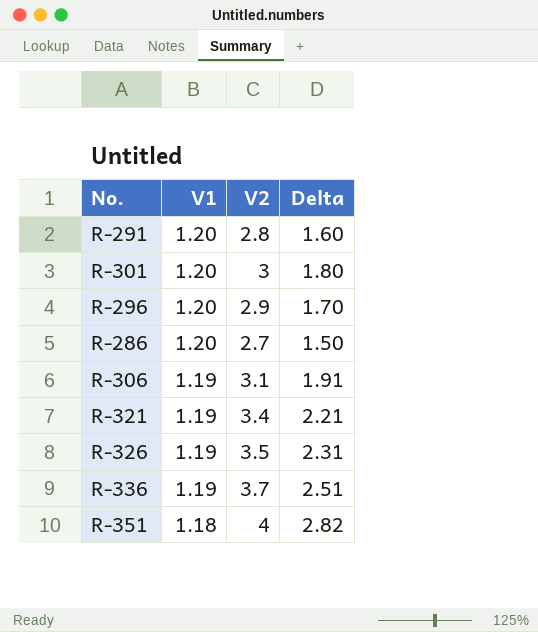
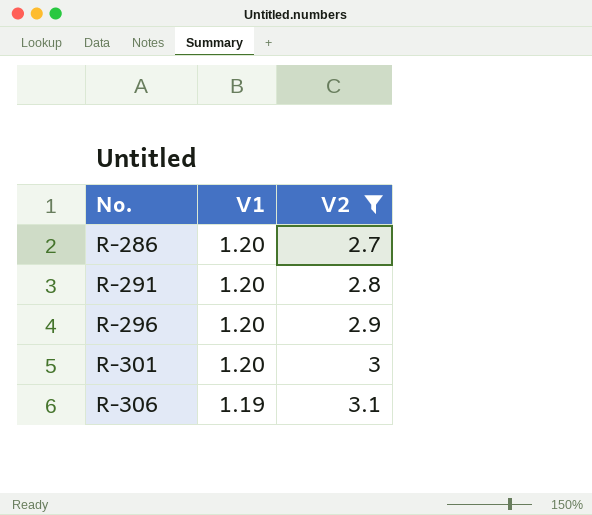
filter: none -> V2 <= 3.1
row order: V1 descending -> No. ascending
column Delta | formula: [V2] - [V1] -> none

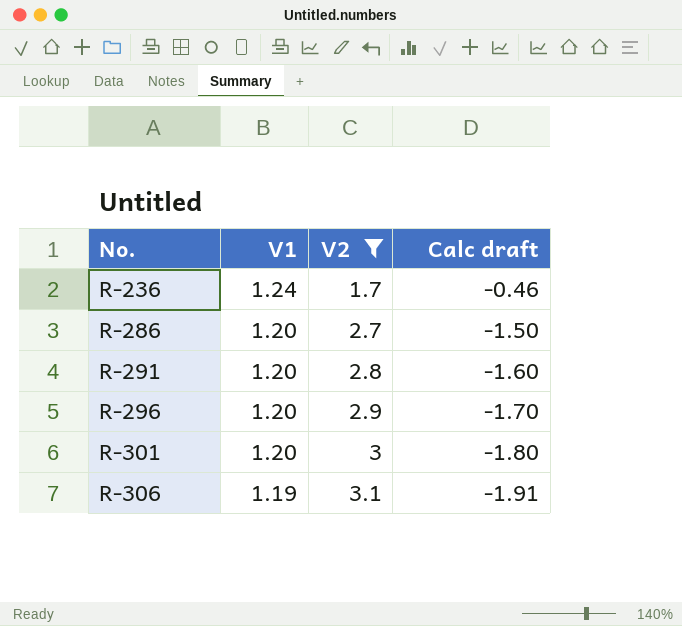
column Calc draft | formula: none -> [V1] - [V2]
row R-236: none -> 1.24 | 1.7 | -0.46

